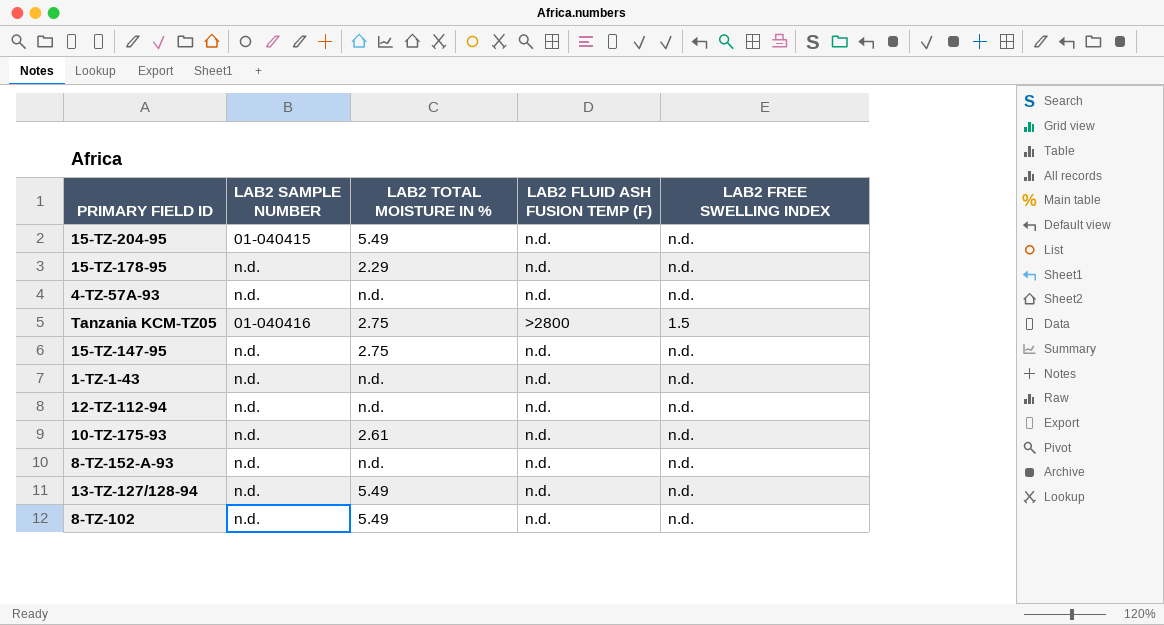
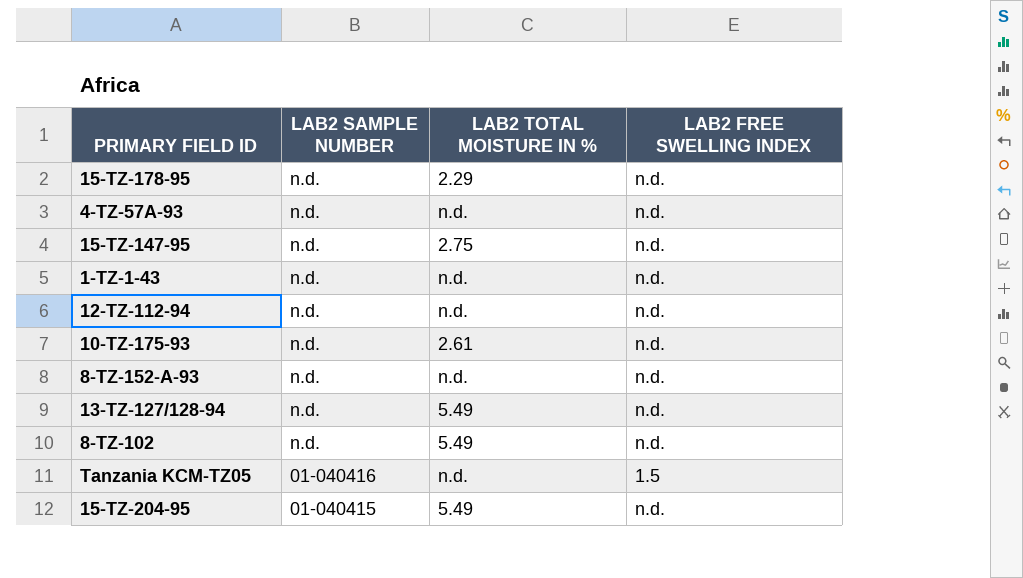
row order: none -> LAB2 SAMPLE NUMBER descending
column LAB2 FLUID ASH FUSION TEMP (F) | position: 4 -> none
Tanzania KCM-TZ05 | LAB2 TOTAL MOISTURE IN %: 2.75 -> n.d.

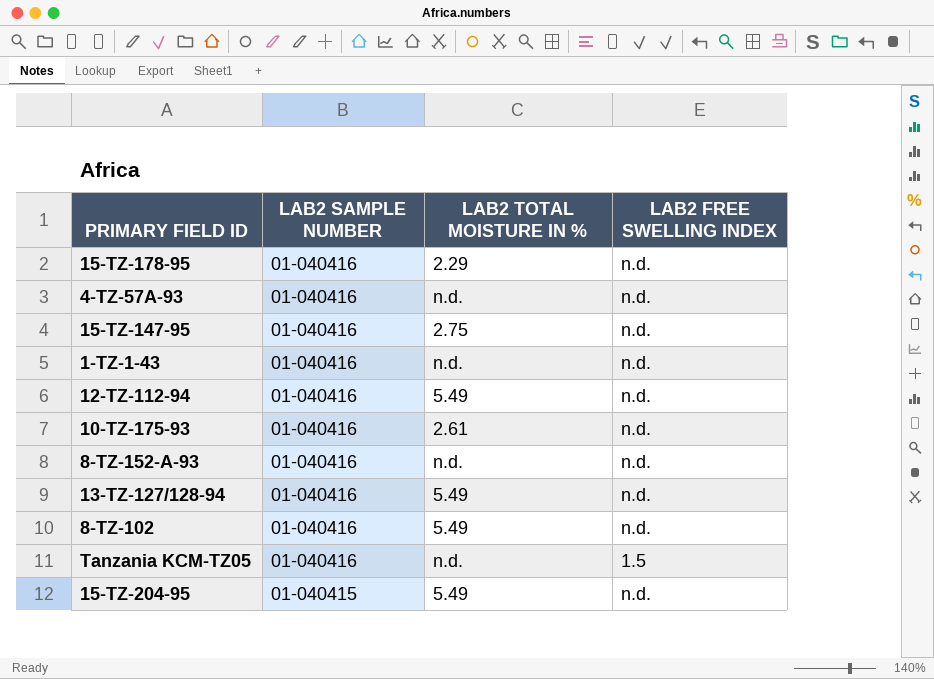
15-TZ-178-95 | LAB2 SAMPLE NUMBER: n.d. -> 01-040416
4-TZ-57A-93 | LAB2 SAMPLE NUMBER: n.d. -> 01-040416
15-TZ-147-95 | LAB2 SAMPLE NUMBER: n.d. -> 01-040416
1-TZ-1-43 | LAB2 SAMPLE NUMBER: n.d. -> 01-040416
12-TZ-112-94 | LAB2 SAMPLE NUMBER: n.d. -> 01-040416
12-TZ-112-94 | LAB2 TOTAL MOISTURE IN %: n.d. -> 5.49
10-TZ-175-93 | LAB2 SAMPLE NUMBER: n.d. -> 01-040416
8-TZ-152-A-93 | LAB2 SAMPLE NUMBER: n.d. -> 01-040416
13-TZ-127/128-94 | LAB2 SAMPLE NUMBER: n.d. -> 01-040416
8-TZ-102 | LAB2 SAMPLE NUMBER: n.d. -> 01-040416

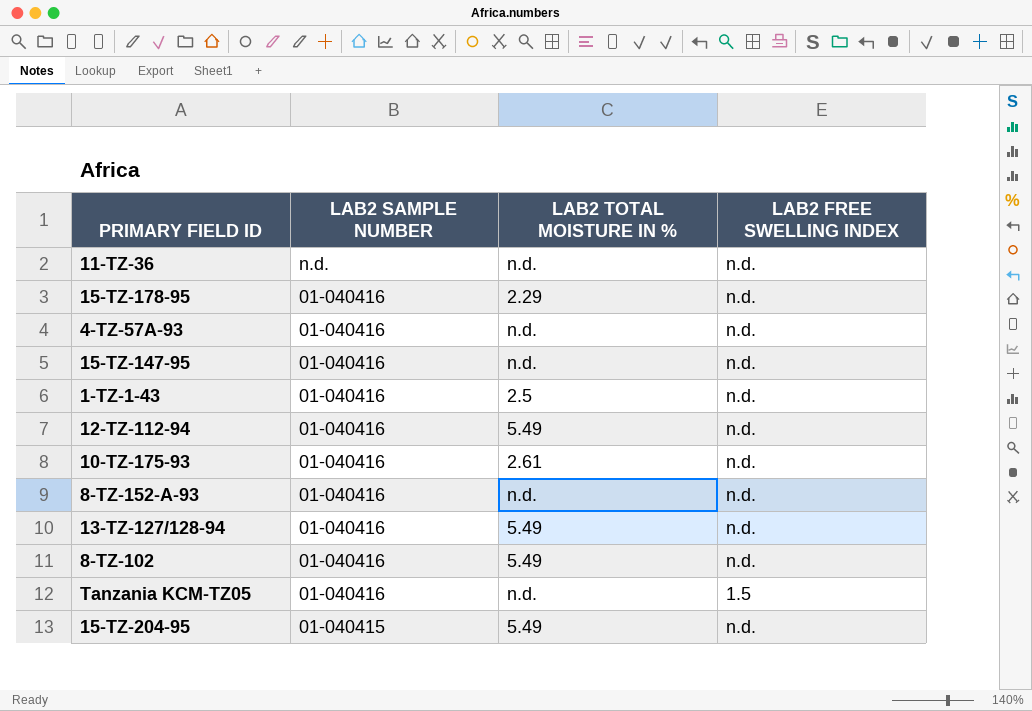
row 11-TZ-36: none -> n.d. | n.d. | n.d.
15-TZ-147-95 | LAB2 TOTAL MOISTURE IN %: 2.75 -> n.d.
1-TZ-1-43 | LAB2 TOTAL MOISTURE IN %: n.d. -> 2.5

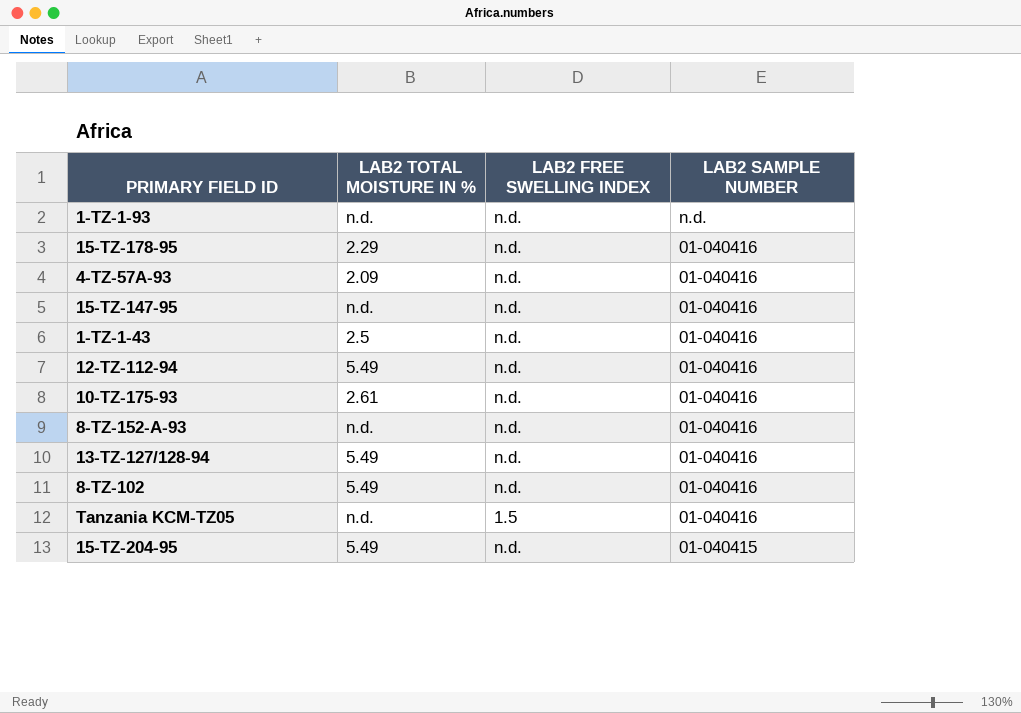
column LAB2 SAMPLE NUMBER | position: 2 -> 4
row 11-TZ-36: n.d. | n.d. | n.d. -> none
row 1-TZ-1-93: none -> n.d. | n.d. | n.d.
4-TZ-57A-93 | LAB2 TOTAL MOISTURE IN %: n.d. -> 2.09

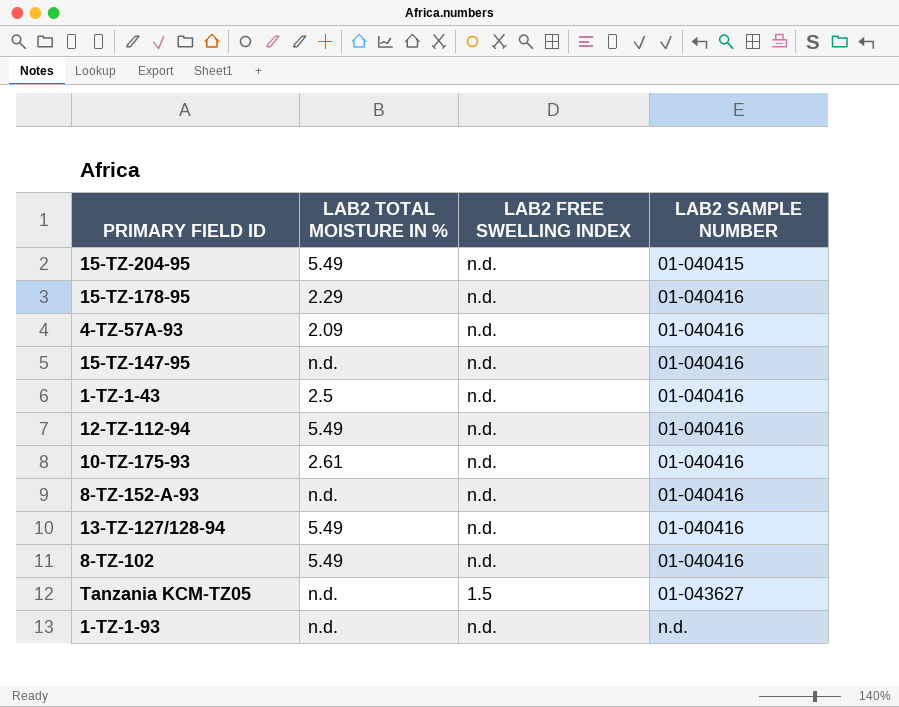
row order: LAB2 SAMPLE NUMBER descending -> LAB2 SAMPLE NUMBER ascending
Tanzania KCM-TZ05 | LAB2 SAMPLE NUMBER: 01-040416 -> 01-043627

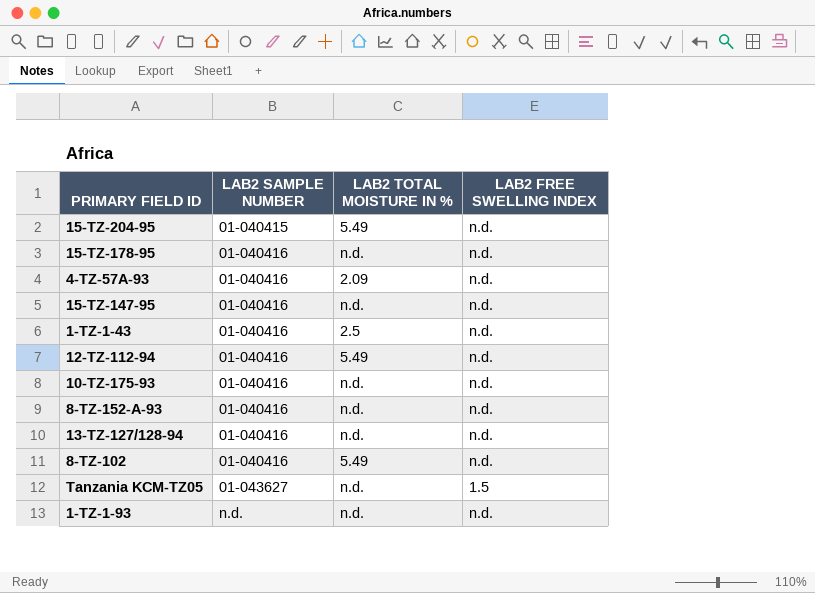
column LAB2 SAMPLE NUMBER | position: 4 -> 2
15-TZ-178-95 | LAB2 TOTAL MOISTURE IN %: 2.29 -> n.d.
10-TZ-175-93 | LAB2 TOTAL MOISTURE IN %: 2.61 -> n.d.
13-TZ-127/128-94 | LAB2 TOTAL MOISTURE IN %: 5.49 -> n.d.

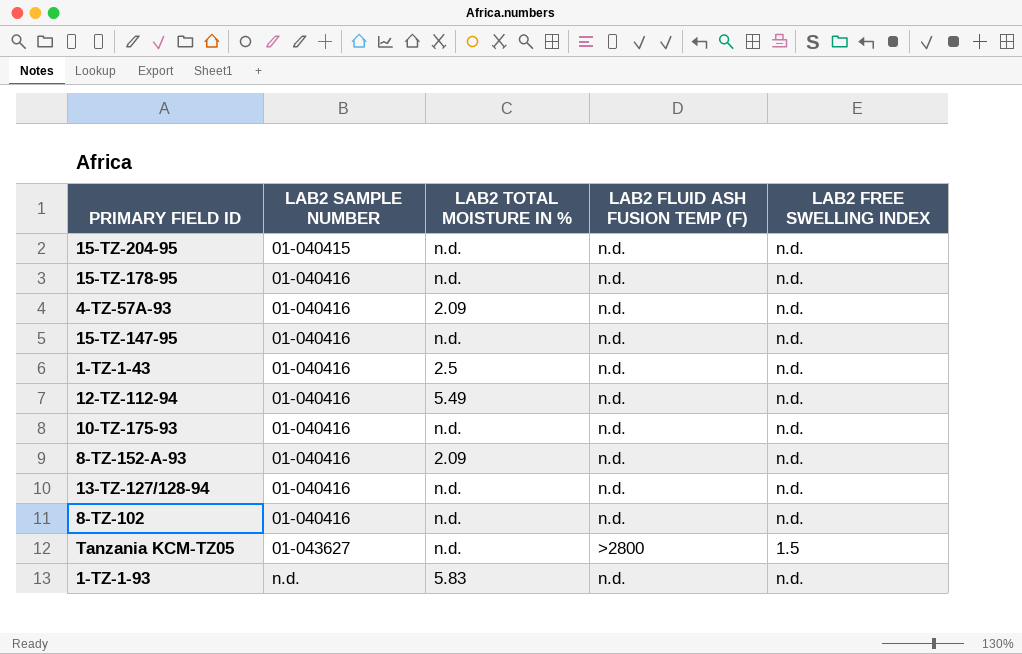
column LAB2 FLUID ASH FUSION TEMP (F) | position: none -> 4
15-TZ-204-95 | LAB2 TOTAL MOISTURE IN %: 5.49 -> n.d.
8-TZ-152-A-93 | LAB2 TOTAL MOISTURE IN %: n.d. -> 2.09
8-TZ-102 | LAB2 TOTAL MOISTURE IN %: 5.49 -> n.d.
1-TZ-1-93 | LAB2 TOTAL MOISTURE IN %: n.d. -> 5.83

